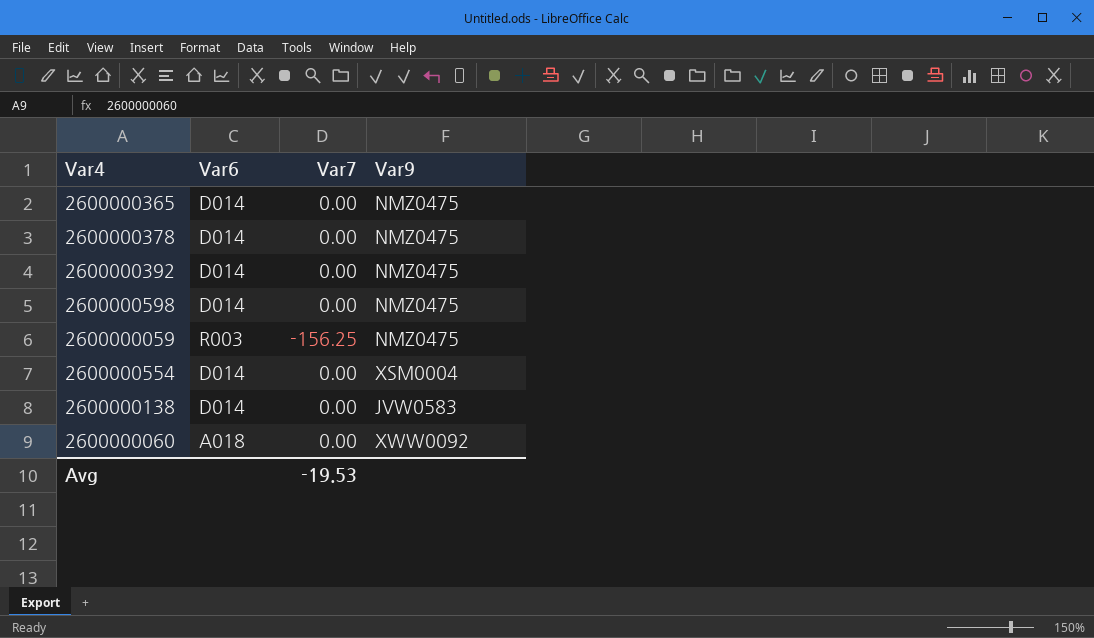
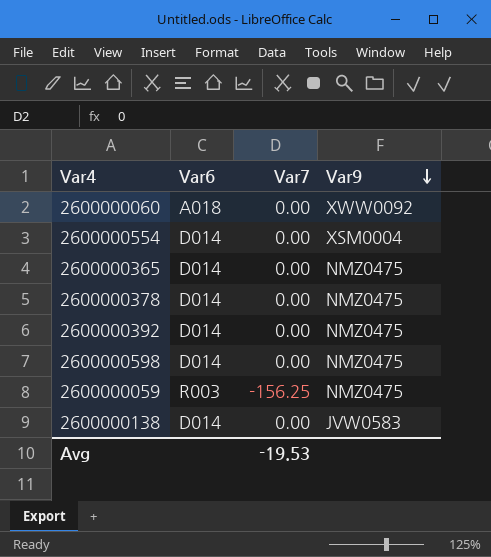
row order: none -> Var9 descending

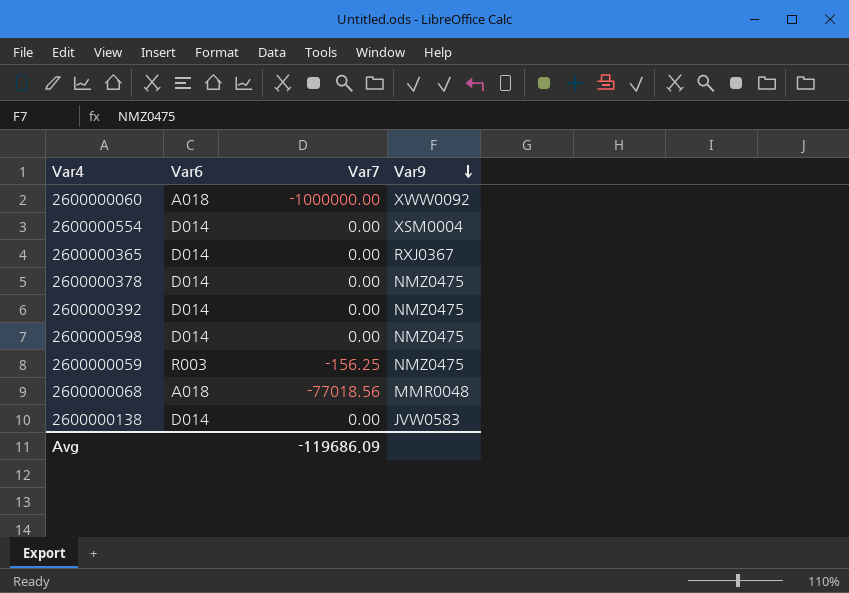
2600000060 | Var7: 0.00 -> -1000000.00
2600000365 | Var9: NMZ0475 -> RXJ0367
row 2600000068: none -> A018 | -77018.56 | MMR0048
Avg | Var7: -19.53 -> -119686.09

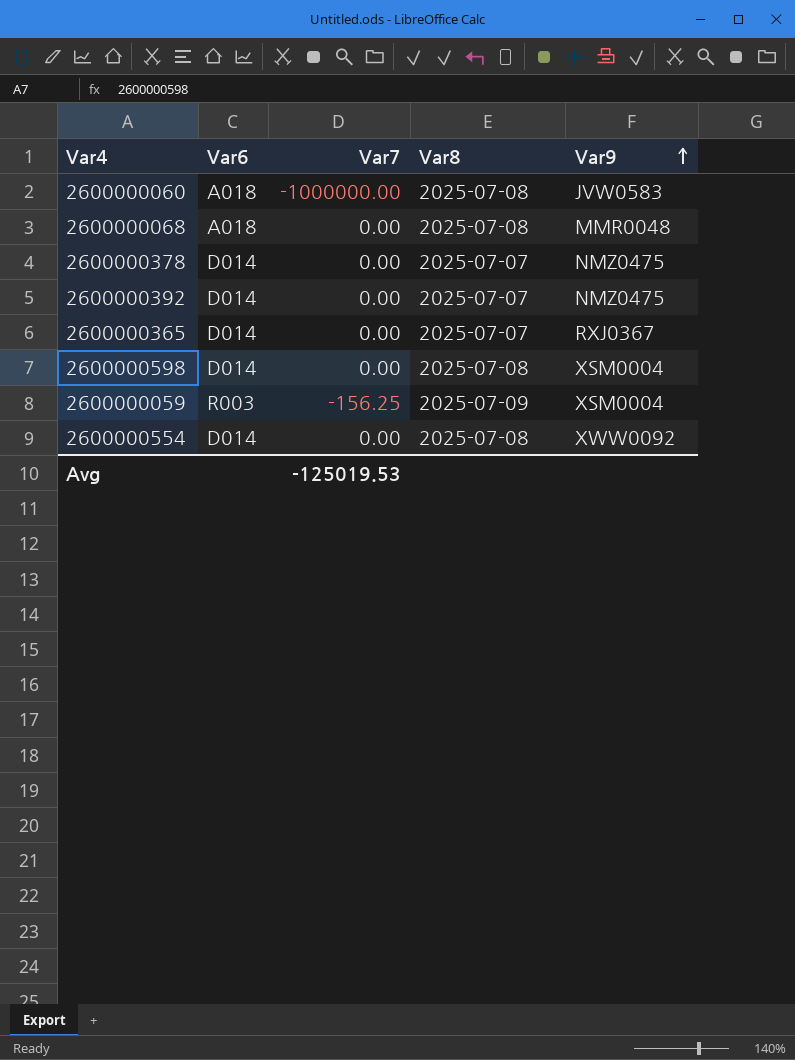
row order: Var9 descending -> Var9 ascending
column Var8 | position: none -> 4
row 2600000138: D014 | 0.00 | JVW0583 -> none
2600000060 | Var9: XWW0092 -> JVW0583
2600000068 | Var7: -77018.56 -> 0.00
2600000598 | Var9: NMZ0475 -> XSM0004
2600000059 | Var9: NMZ0475 -> XSM0004
2600000554 | Var9: XSM0004 -> XWW0092
Avg | Var7: -119686.09 -> -125019.53

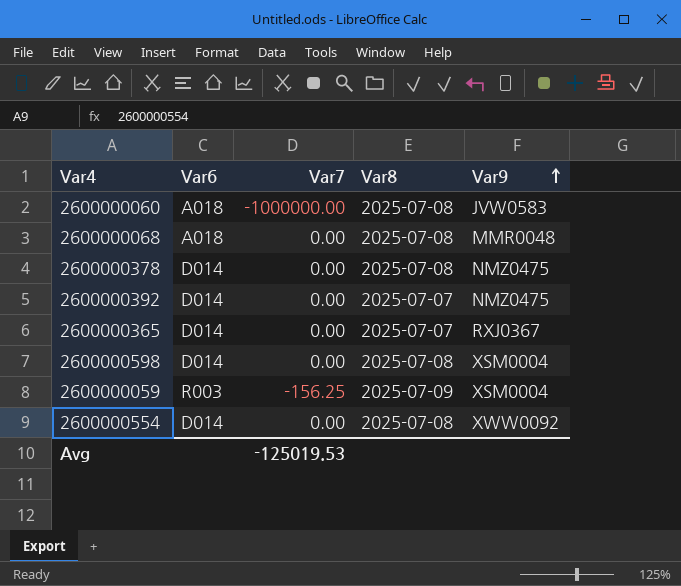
2600000378 | Var8: 2025-07-07 -> 2025-07-08

